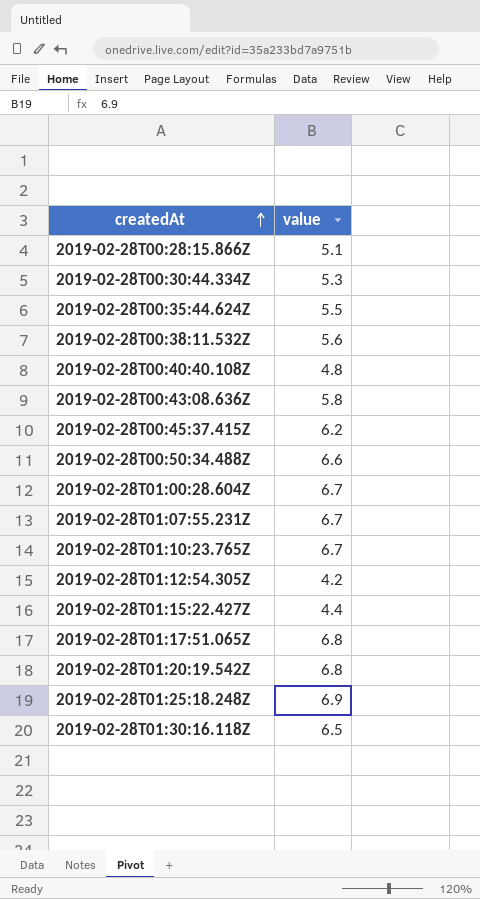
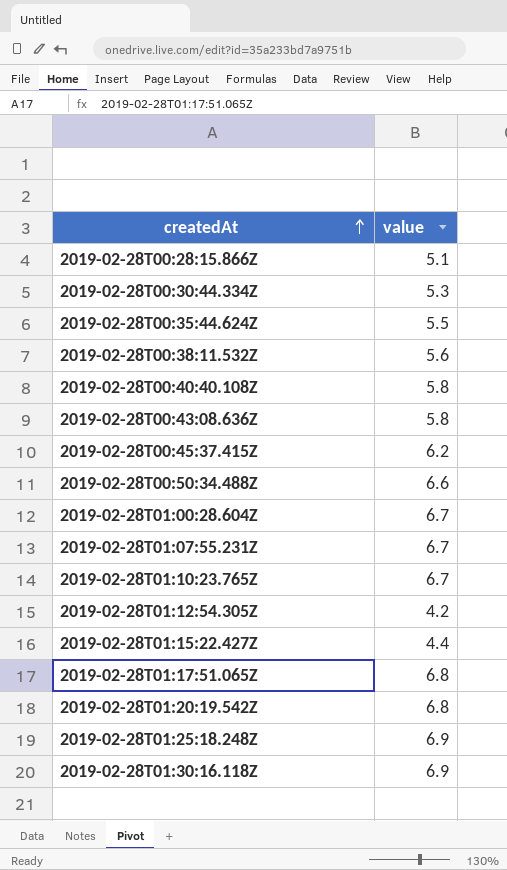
2019-02-28T00:40:40.108Z | value: 4.8 -> 5.8
2019-02-28T01:30:16.118Z | value: 6.5 -> 6.9

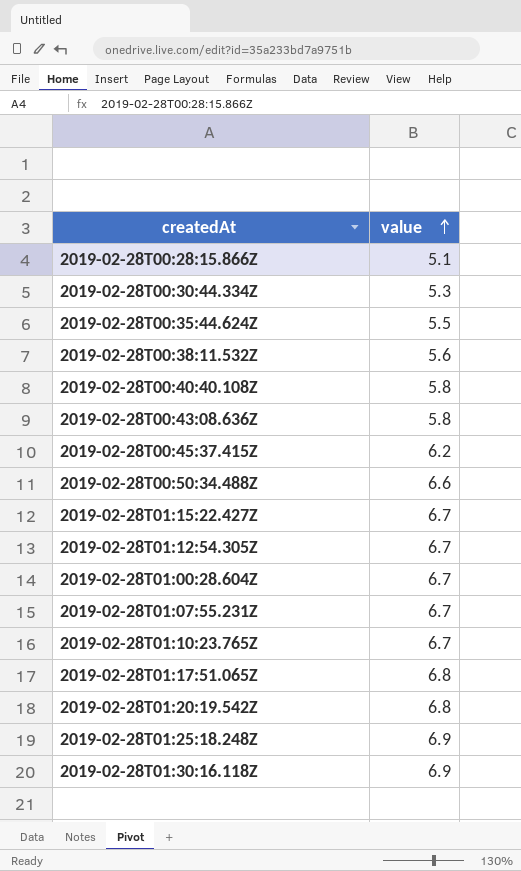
row order: createdAt ascending -> value ascending
2019-02-28T01:15:22.427Z | value: 4.4 -> 6.7
2019-02-28T01:12:54.305Z | value: 4.2 -> 6.7

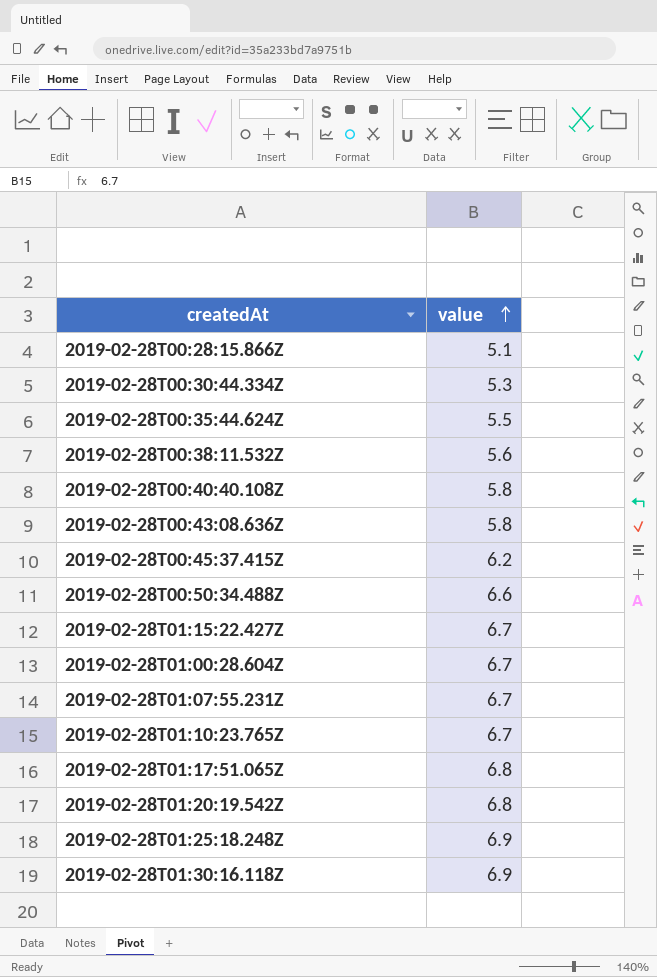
row 2019-02-28T01:12:54.305Z: 6.7 -> none

